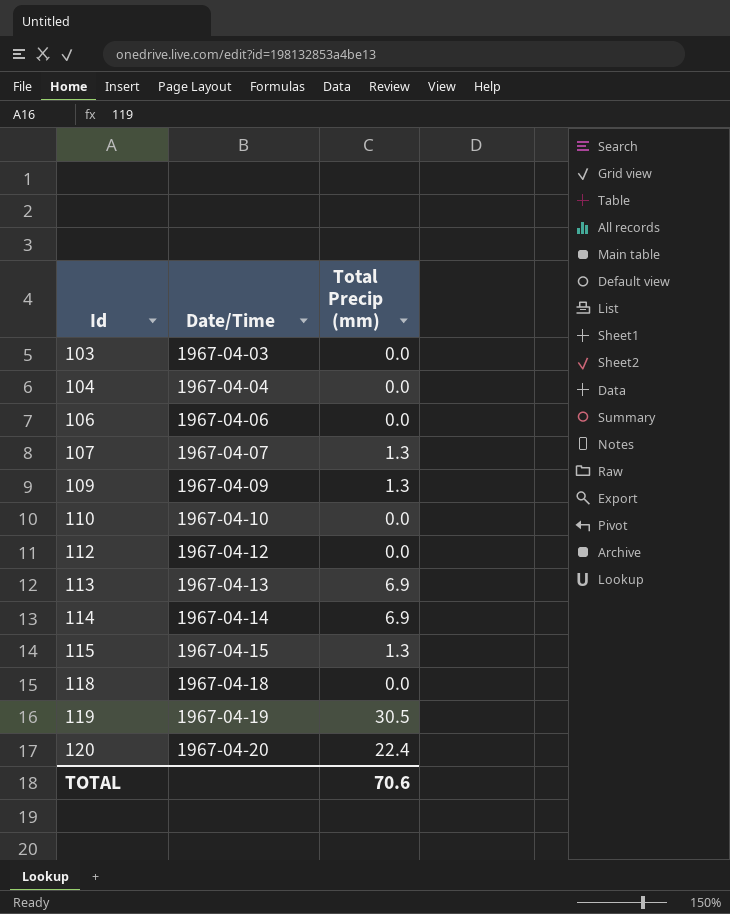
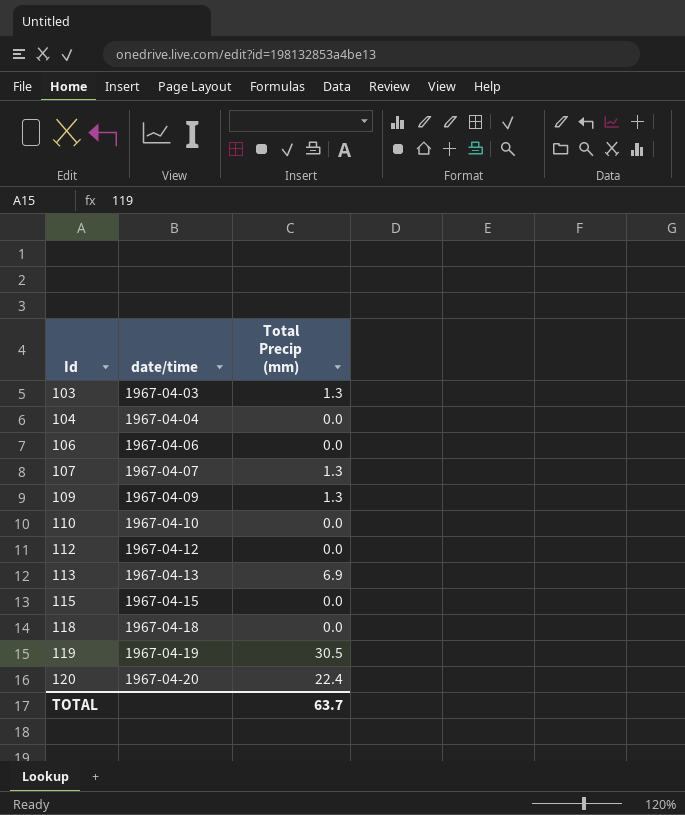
column name: Date/Time -> date/time
row 114: 1967-04-14 | 6.9 -> none
103 | Total Precip (mm): 0.0 -> 1.3
115 | Total Precip (mm): 1.3 -> 0.0
TOTAL | Total Precip (mm): 70.6 -> 63.7

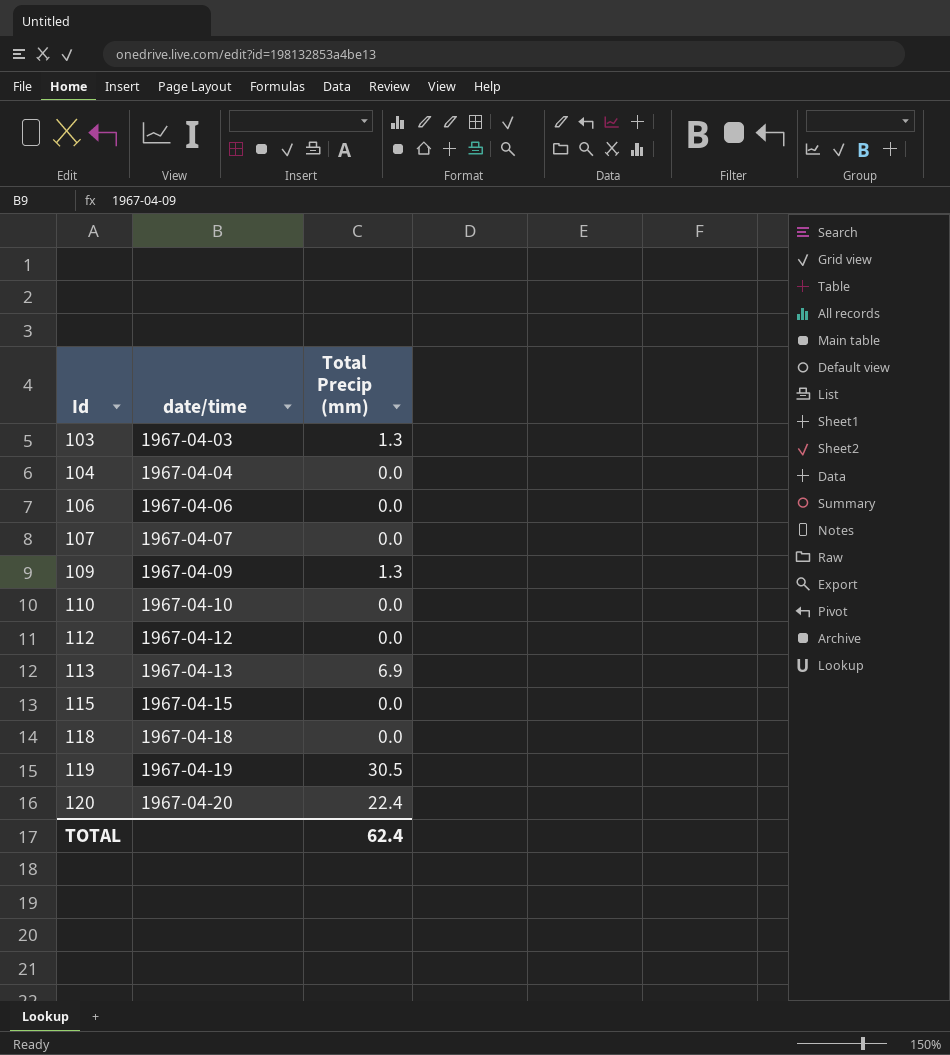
107 | Total Precip (mm): 1.3 -> 0.0
TOTAL | Total Precip (mm): 63.7 -> 62.4

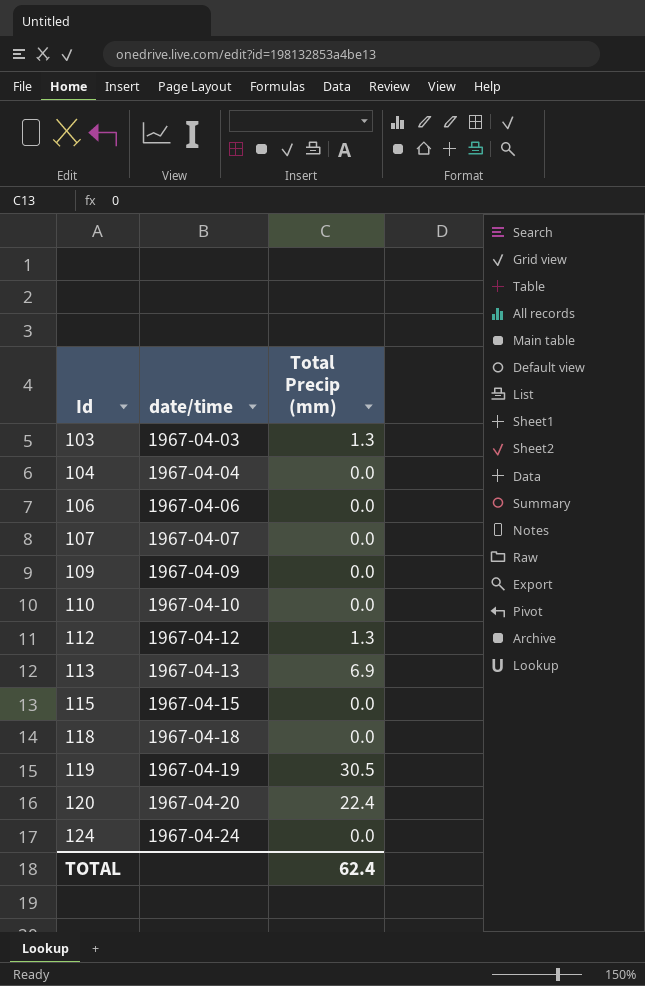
109 | Total Precip (mm): 1.3 -> 0.0
112 | Total Precip (mm): 0.0 -> 1.3
row 124: none -> 1967-04-24 | 0.0

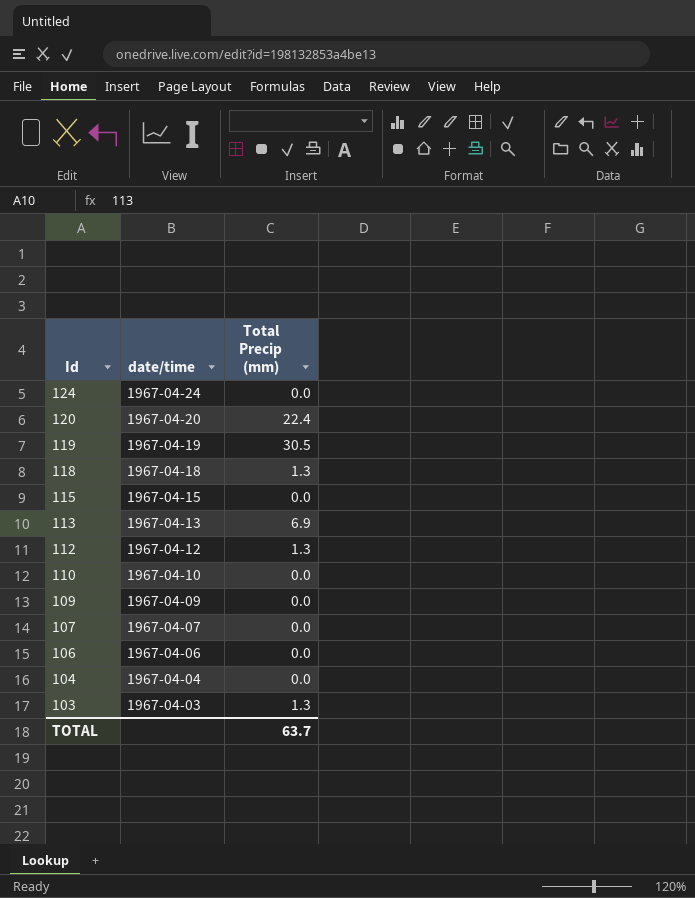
row order: Id ascending -> Id descending
118 | Total Precip (mm): 0.0 -> 1.3
TOTAL | Total Precip (mm): 62.4 -> 63.7

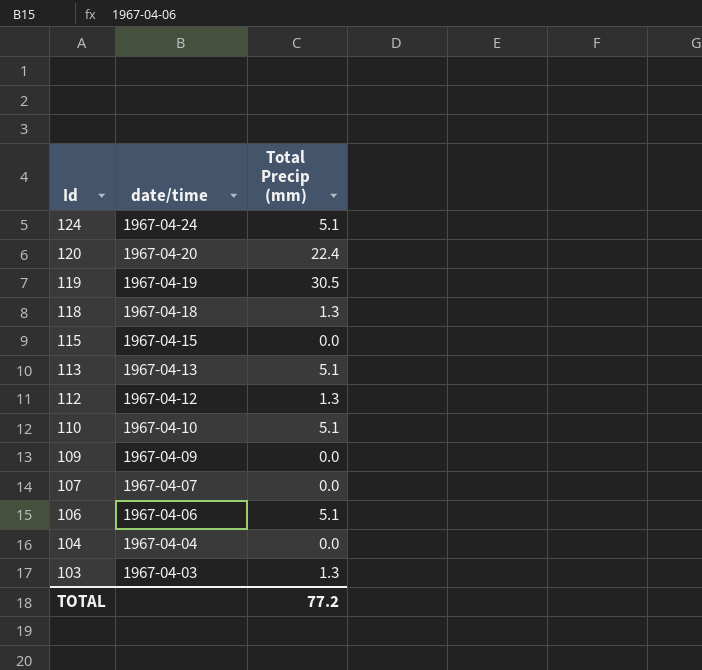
124 | Total Precip (mm): 0.0 -> 5.1
113 | Total Precip (mm): 6.9 -> 5.1
110 | Total Precip (mm): 0.0 -> 5.1
106 | Total Precip (mm): 0.0 -> 5.1
TOTAL | Total Precip (mm): 63.7 -> 77.2

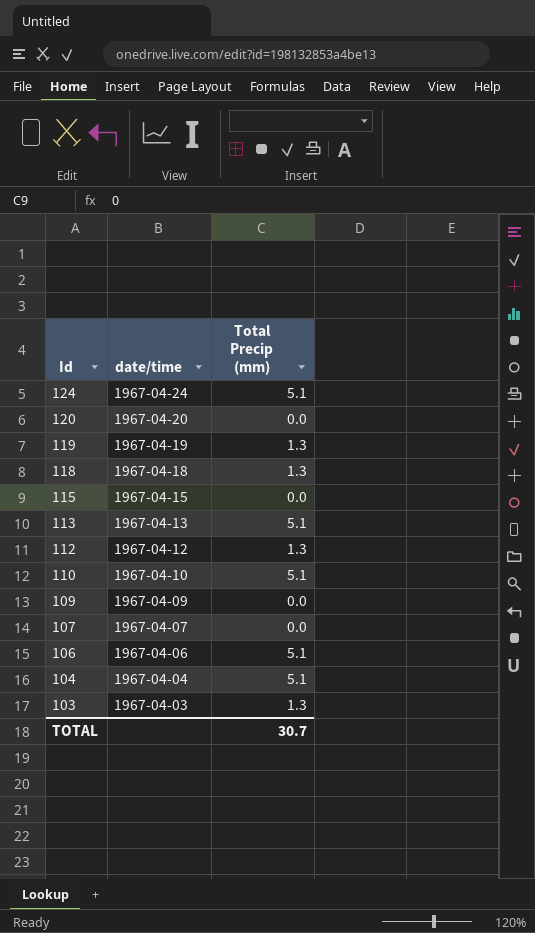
120 | Total Precip (mm): 22.4 -> 0.0
119 | Total Precip (mm): 30.5 -> 1.3
104 | Total Precip (mm): 0.0 -> 5.1
TOTAL | Total Precip (mm): 77.2 -> 30.7

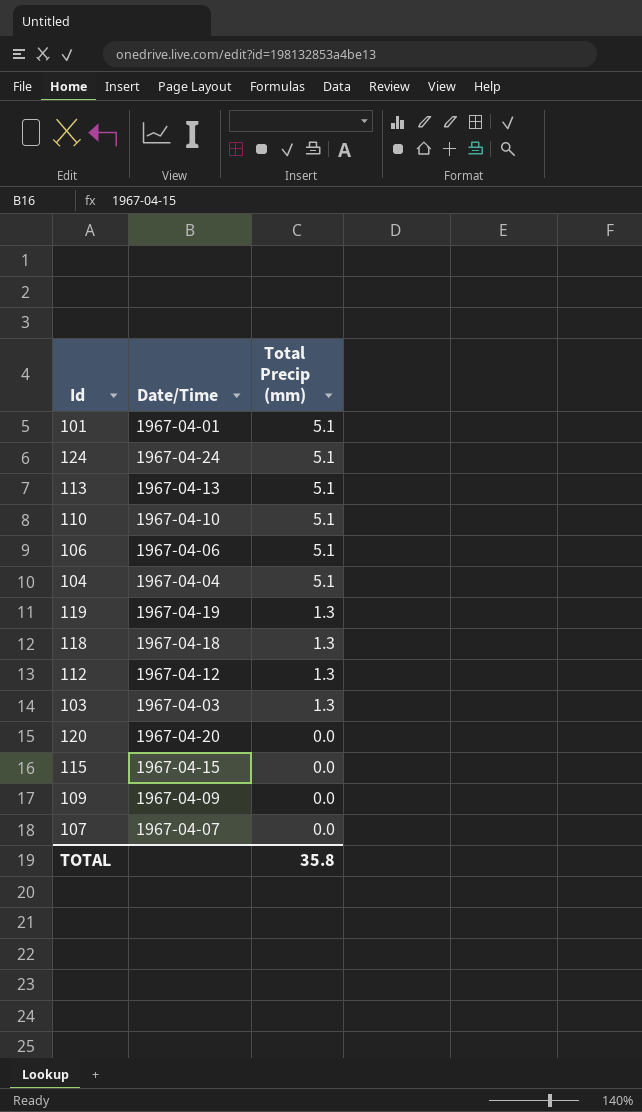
row order: Id descending -> Total Precip (mm) descending
column name: date/time -> Date/Time
row 101: none -> 1967-04-01 | 5.1
TOTAL | Total Precip (mm): 30.7 -> 35.8

